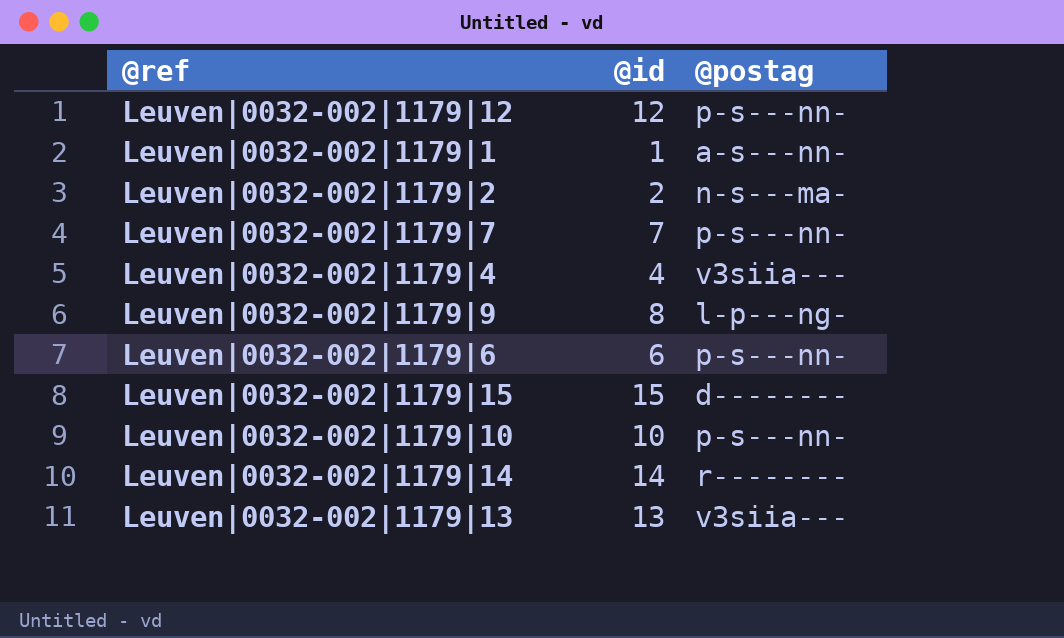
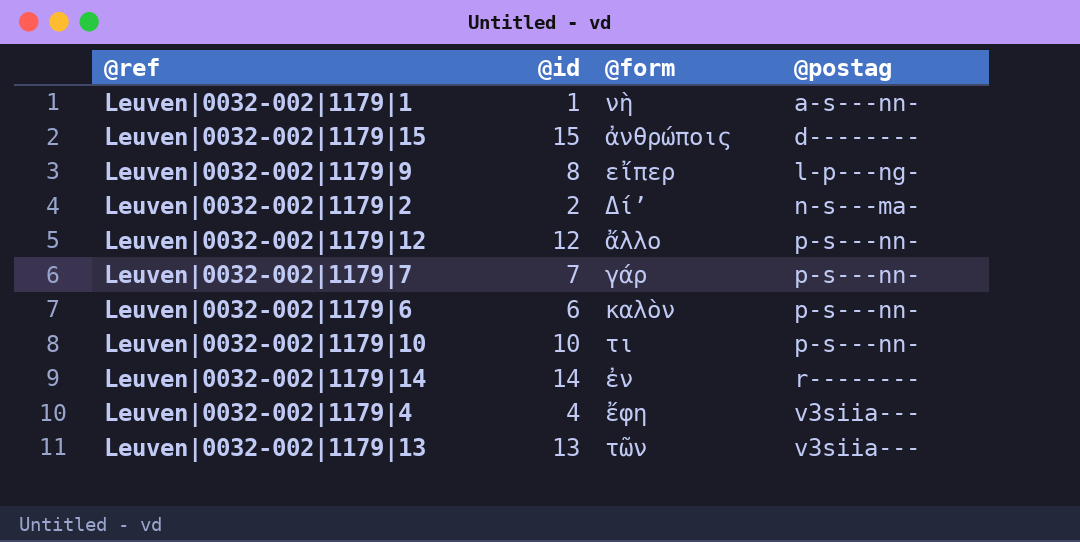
row order: none -> @postag ascending
column @form | position: none -> 3

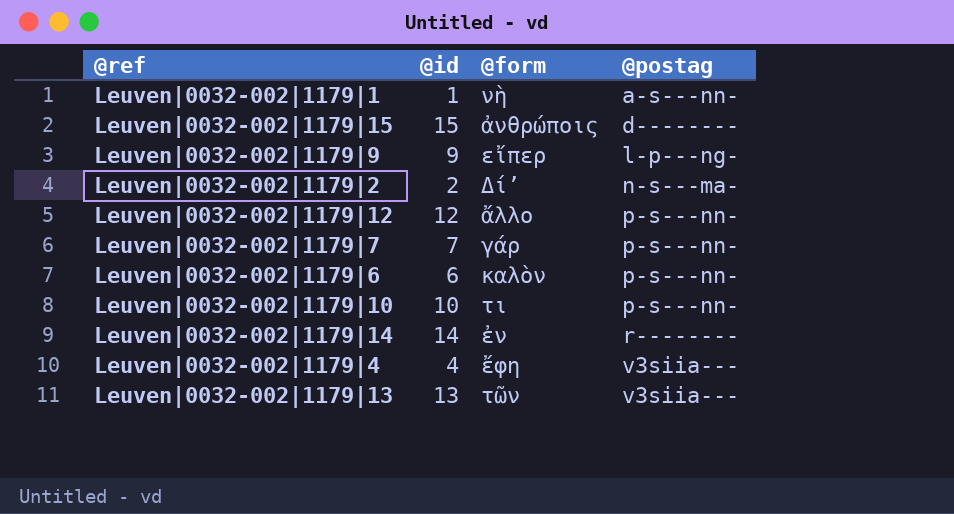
Leuven|0032-002|1179|9 | @id: 8 -> 9

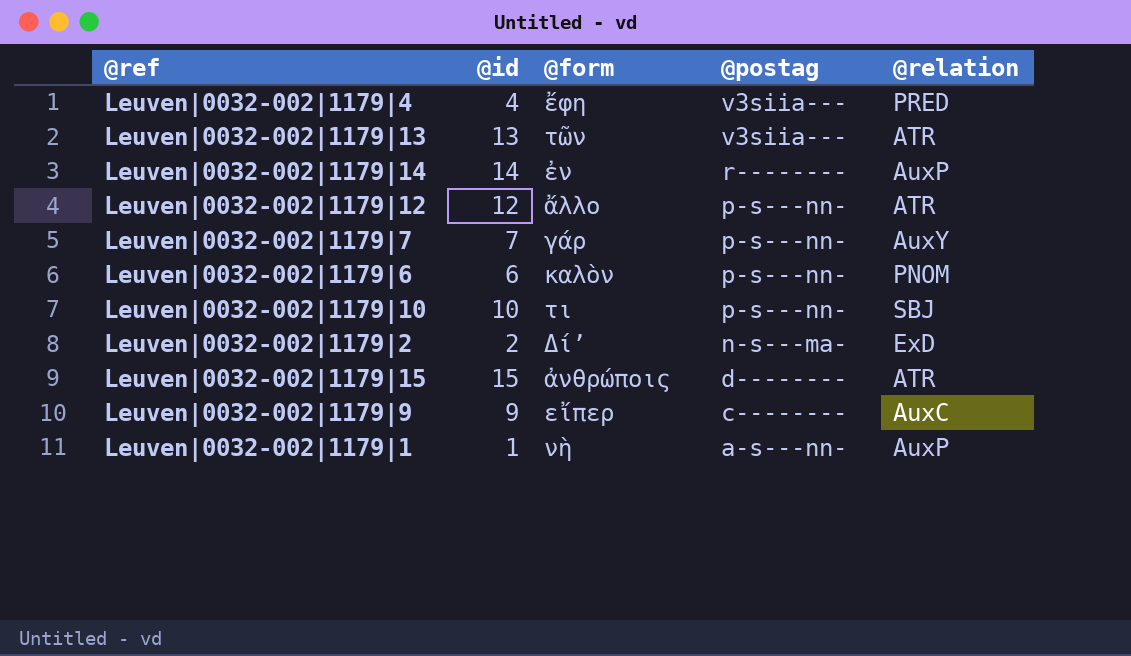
row order: @postag ascending -> @postag descending
column @relation | position: none -> 5
Leuven|0032-002|1179|9 | @postag: l-p---ng- -> c--------

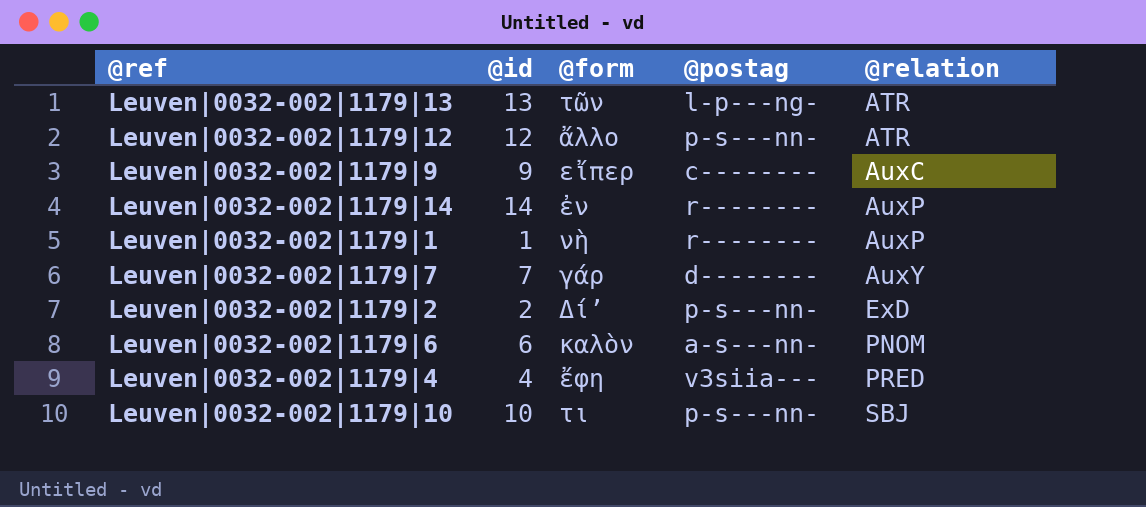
row order: @postag descending -> @relation ascending
row Leuven|0032-002|1179|15: 15 | ἀνθρώποις | d-------- | ATR -> none
Leuven|0032-002|1179|13 | @postag: v3siia--- -> l-p---ng-
Leuven|0032-002|1179|1 | @postag: a-s---nn- -> r--------
Leuven|0032-002|1179|7 | @postag: p-s---nn- -> d--------
Leuven|0032-002|1179|2 | @postag: n-s---ma- -> p-s---nn-
Leuven|0032-002|1179|6 | @postag: p-s---nn- -> a-s---nn-

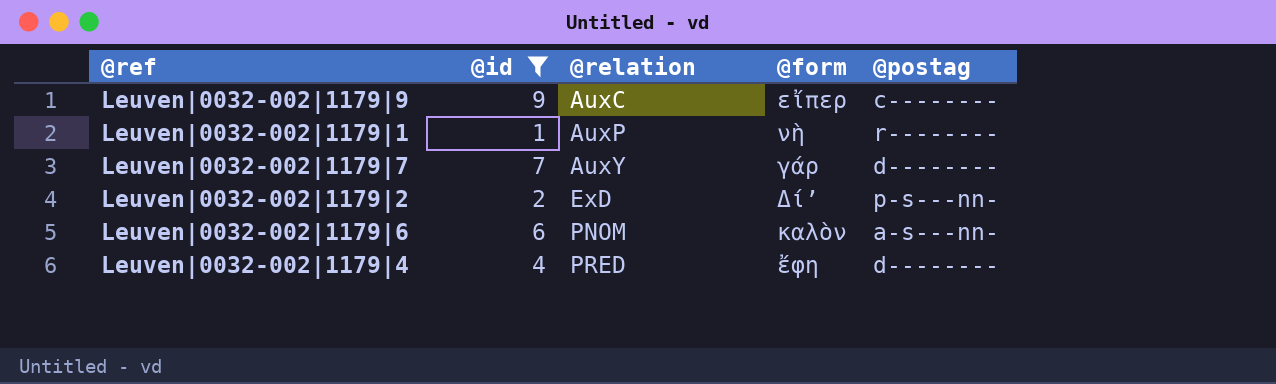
filter: none -> @id <= 9
column @relation | position: 5 -> 3
Leuven|0032-002|1179|4 | @postag: v3siia--- -> d--------

